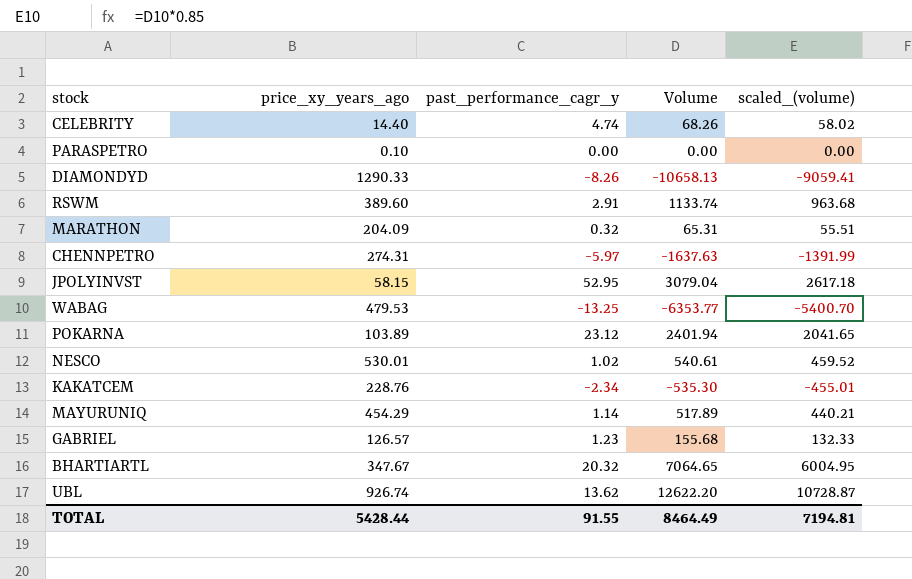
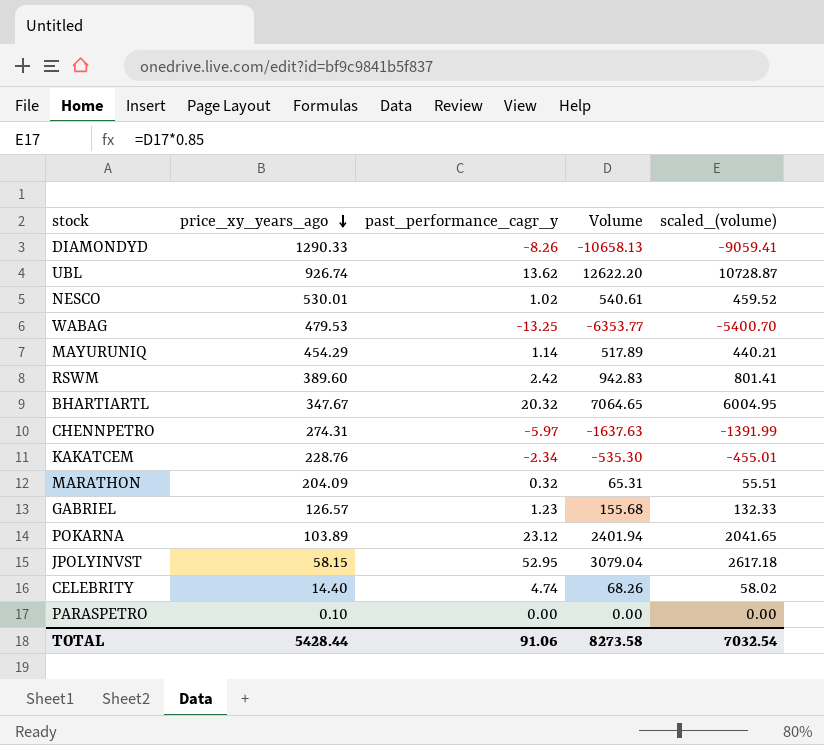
row order: none -> price_xy_years_ago descending
RSWM | past_performance_cagr_y: 2.91 -> 2.42
RSWM | Volume: 1133.74 -> 942.83
RSWM | scaled_(volume): 963.68 -> 801.41
TOTAL | past_performance_cagr_y: 91.55 -> 91.06
TOTAL | Volume: 8464.49 -> 8273.58
TOTAL | scaled_(volume): 7194.81 -> 7032.54

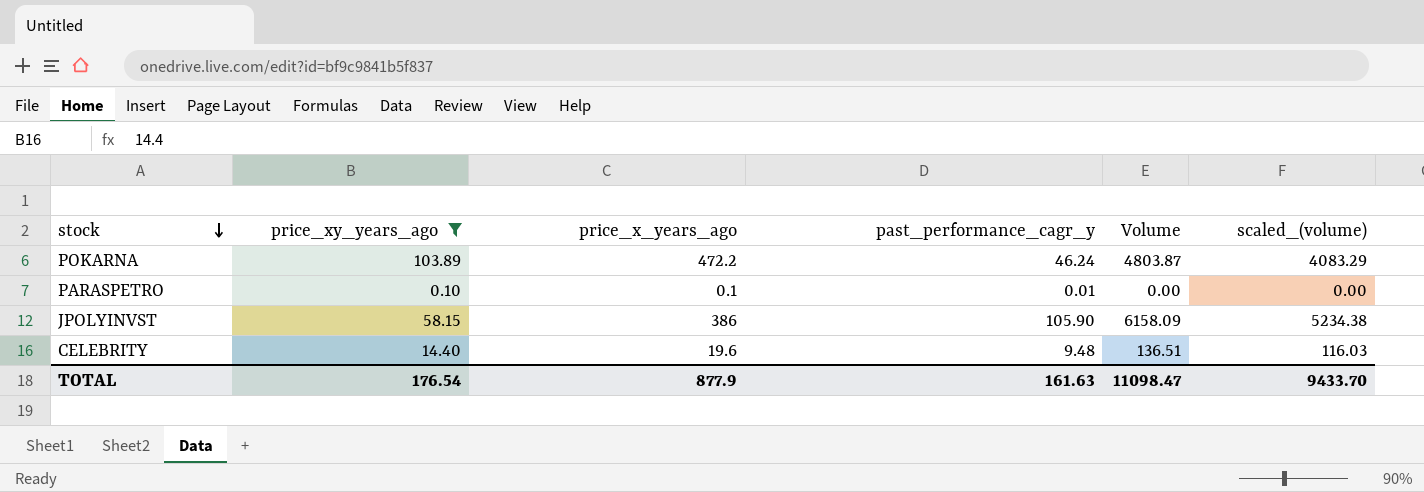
filter: none -> price_xy_years_ago <= 103.89
row order: price_xy_years_ago descending -> stock descending
column price_x_years_ago | position: none -> 3
POKARNA | past_performance_cagr_y: 23.12 -> 46.24
POKARNA | Volume: 2401.94 -> 4803.87
POKARNA | scaled_(volume): 2041.65 -> 4083.29
PARASPETRO | past_performance_cagr_y: 0.00 -> 0.01
JPOLYINVST | past_performance_cagr_y: 52.95 -> 105.90
JPOLYINVST | Volume: 3079.04 -> 6158.09
JPOLYINVST | scaled_(volume): 2617.18 -> 5234.38
CELEBRITY | past_performance_cagr_y: 4.74 -> 9.48
CELEBRITY | Volume: 68.26 -> 136.51
CELEBRITY | scaled_(volume): 58.02 -> 116.03
TOTAL | price_xy_years_ago: 5428.44 -> 176.54
TOTAL | past_performance_cagr_y: 91.06 -> 161.63
TOTAL | Volume: 8273.58 -> 11098.47
TOTAL | scaled_(volume): 7032.54 -> 9433.70

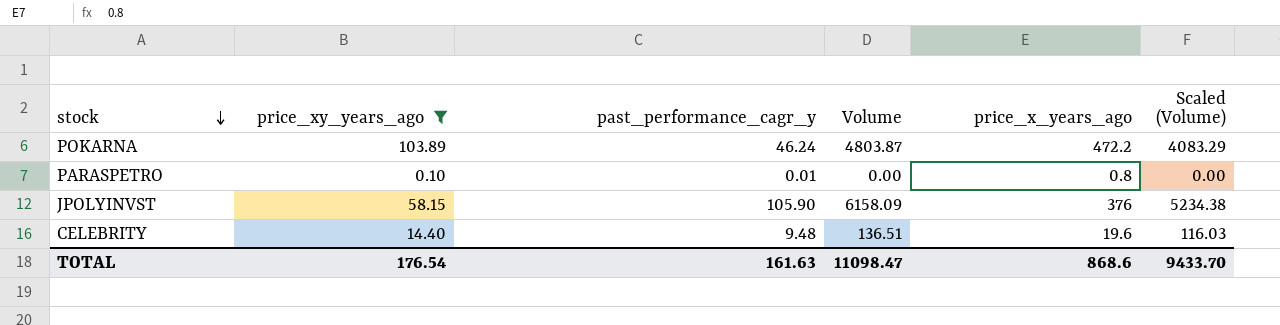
column price_x_years_ago | position: 3 -> 5
column name: scaled_(volume) -> Scaled (Volume)
PARASPETRO | price_x_years_ago: 0.1 -> 0.8
JPOLYINVST | price_x_years_ago: 386 -> 376
TOTAL | price_x_years_ago: 877.9 -> 868.6

